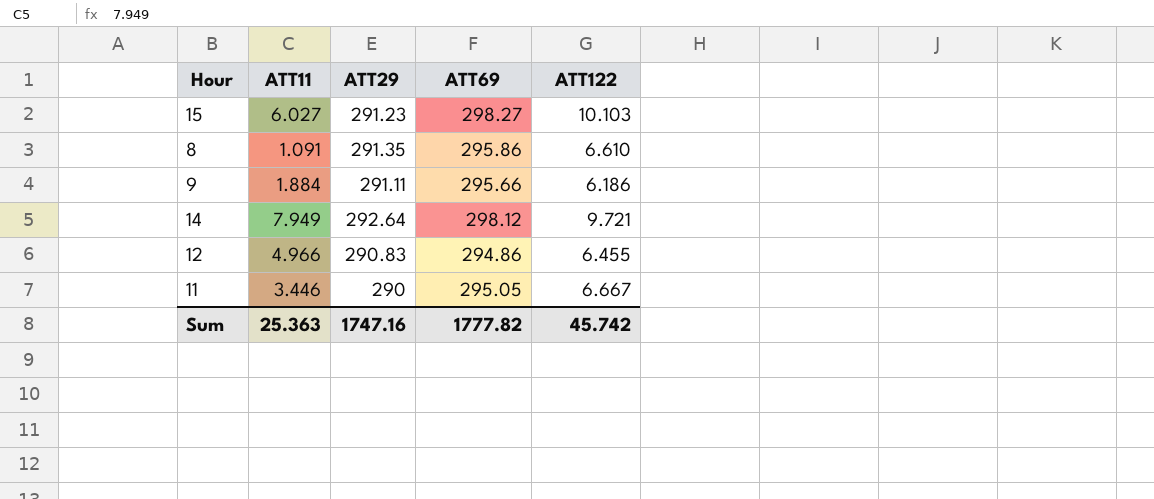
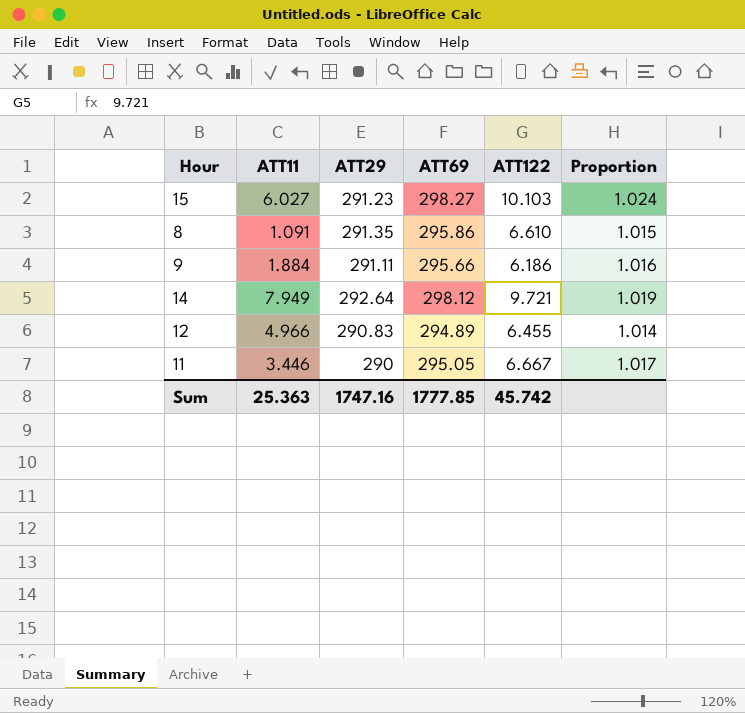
column Proportion | formula: none -> [ATT69] / [ATT29]
12 | ATT69: 294.86 -> 294.89
Sum | ATT69: 1777.82 -> 1777.85

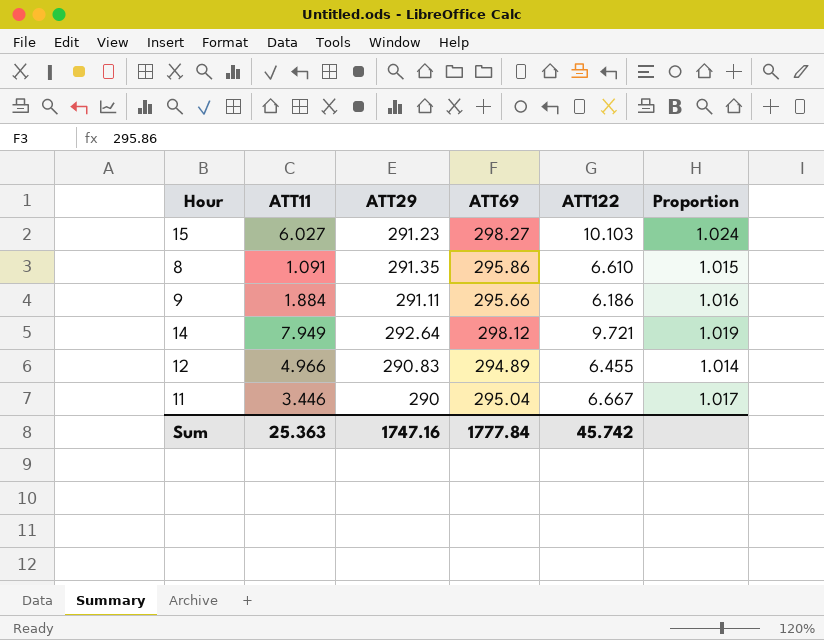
11 | ATT69: 295.05 -> 295.04
Sum | ATT69: 1777.85 -> 1777.84

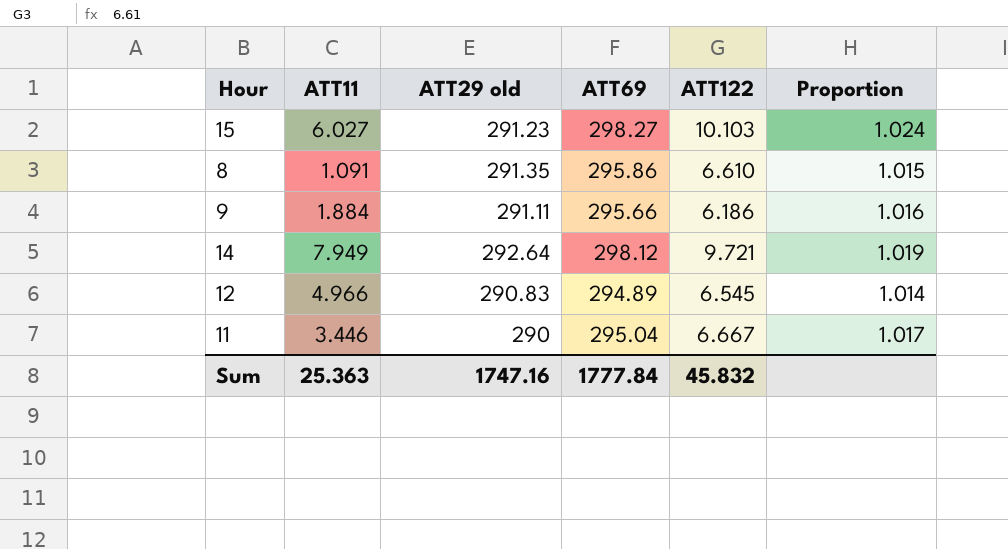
column name: ATT29 -> ATT29 old
12 | ATT122: 6.455 -> 6.545
Sum | ATT122: 45.742 -> 45.832

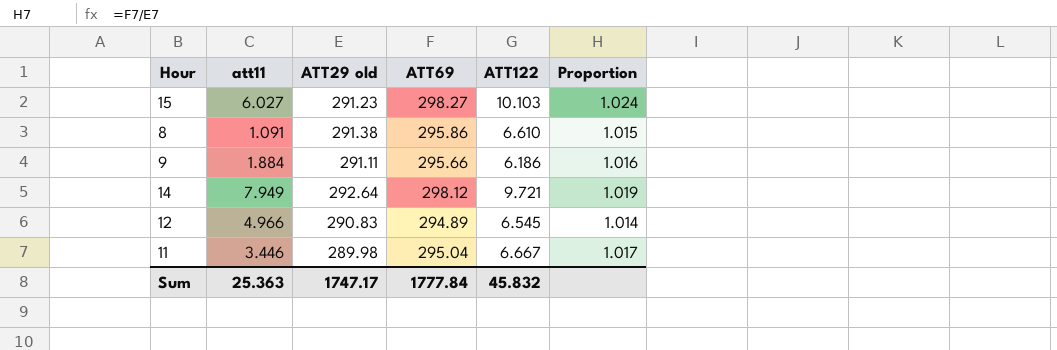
column name: ATT11 -> att11
8 | ATT29 old: 291.35 -> 291.38
11 | ATT29 old: 290 -> 289.98
Sum | ATT29 old: 1747.16 -> 1747.17

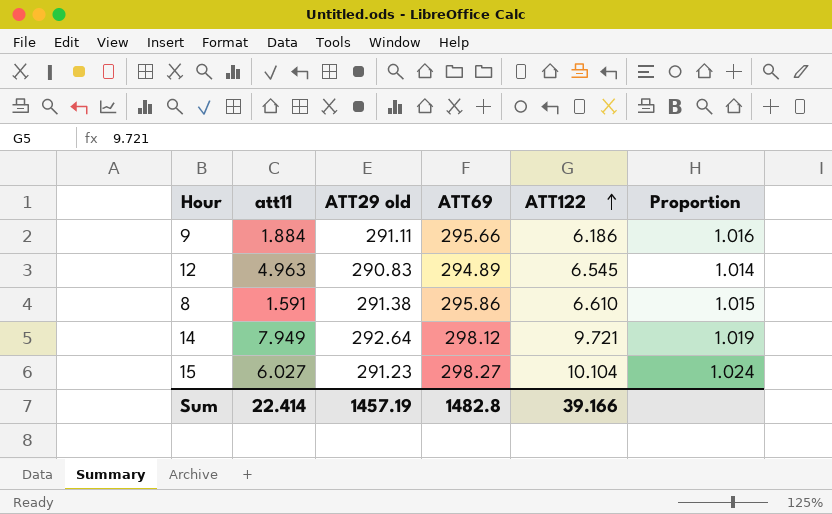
row order: none -> ATT122 ascending
row 11: 3.446 | 289.98 | 295.04 | 6.667 | 1.017 -> none
12 | att11: 4.966 -> 4.963
8 | att11: 1.091 -> 1.591
15 | ATT122: 10.103 -> 10.104
Sum | att11: 25.363 -> 22.414
Sum | ATT29 old: 1747.17 -> 1457.19
Sum | ATT69: 1777.84 -> 1482.8
Sum | ATT122: 45.832 -> 39.166

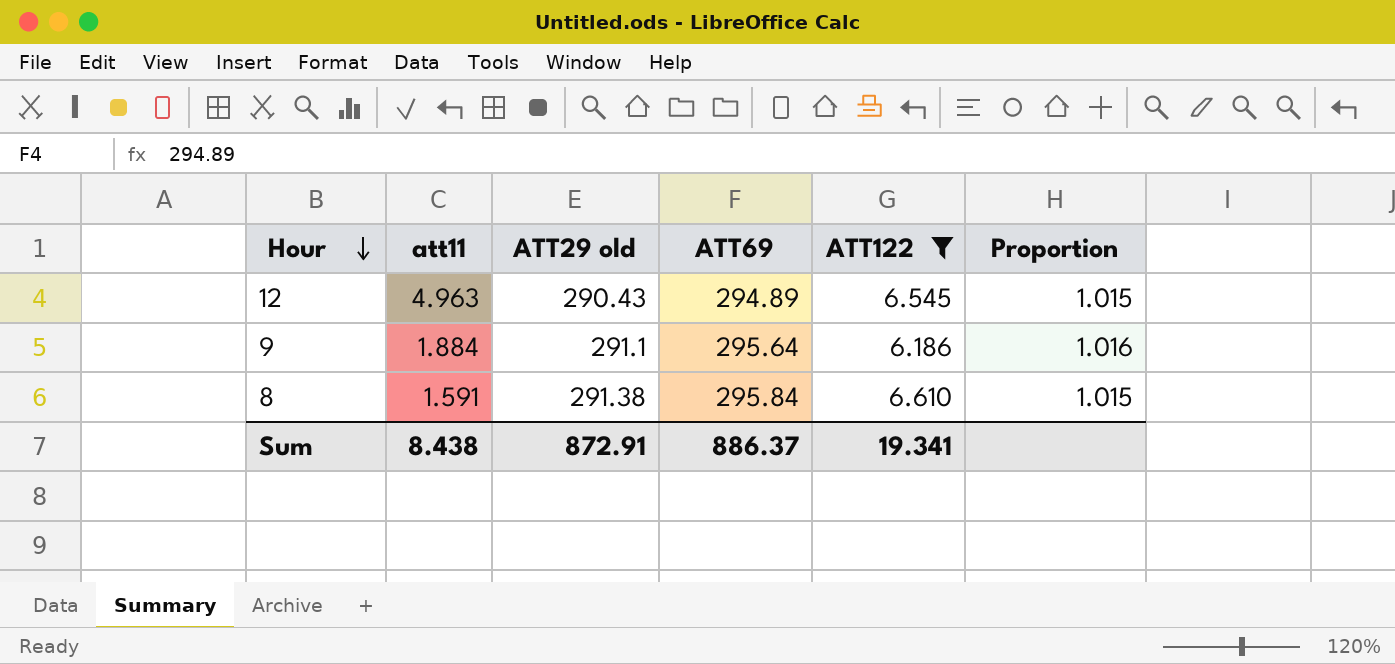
filter: none -> ATT122 <= 6.610
row order: ATT122 ascending -> Hour descending
12 | ATT29 old: 290.83 -> 290.43
12 | Proportion: 1.014 -> 1.015
9 | ATT29 old: 291.11 -> 291.1
9 | ATT69: 295.66 -> 295.64
8 | ATT69: 295.86 -> 295.84
Sum | att11: 22.414 -> 8.438
Sum | ATT29 old: 1457.19 -> 872.91
Sum | ATT69: 1482.8 -> 886.37
Sum | ATT122: 39.166 -> 19.341

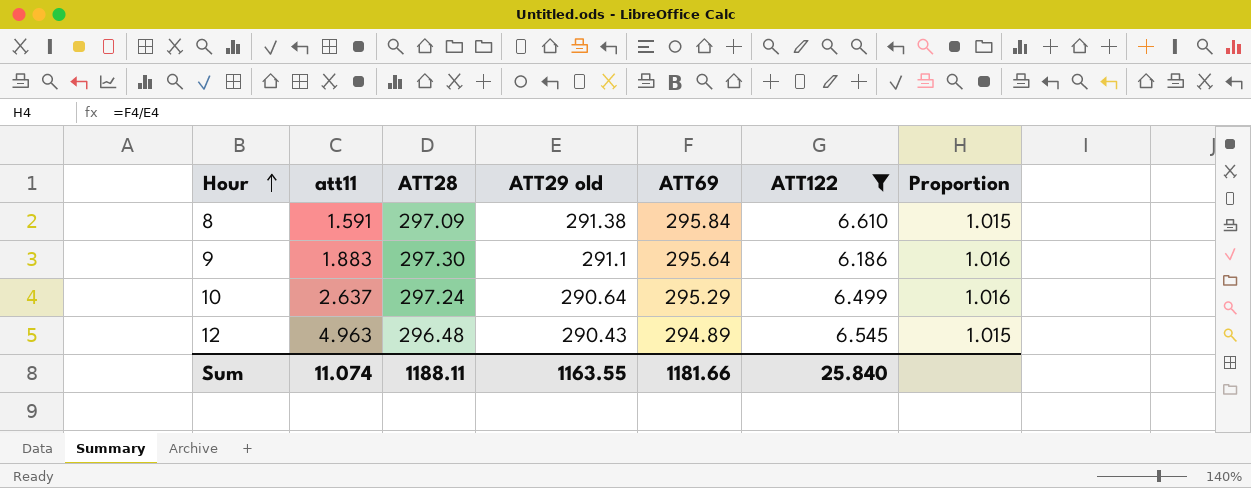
row order: Hour descending -> Hour ascending
column ATT28 | position: none -> 3
9 | att11: 1.884 -> 1.883
row 10: none -> 2.637 | 297.24 | 290.64 | 295.29 | 6.499 | 1.016
Sum | att11: 8.438 -> 11.074
Sum | ATT29 old: 872.91 -> 1163.55
Sum | ATT69: 886.37 -> 1181.66
Sum | ATT122: 19.341 -> 25.840

